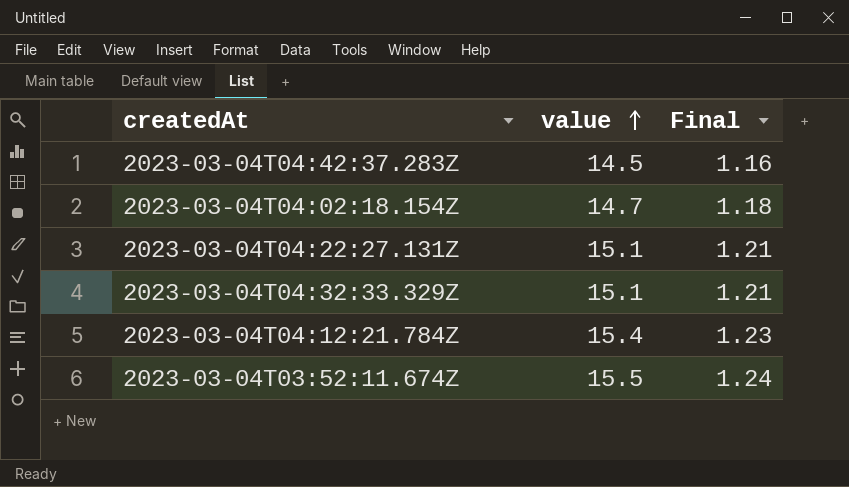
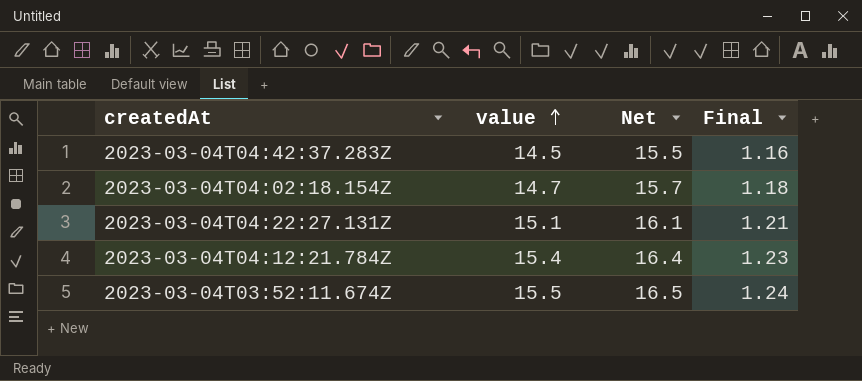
column Net | formula: none -> [value] + 1
row 2023-03-04T04:32:33.329Z: 15.1 | 1.21 -> none

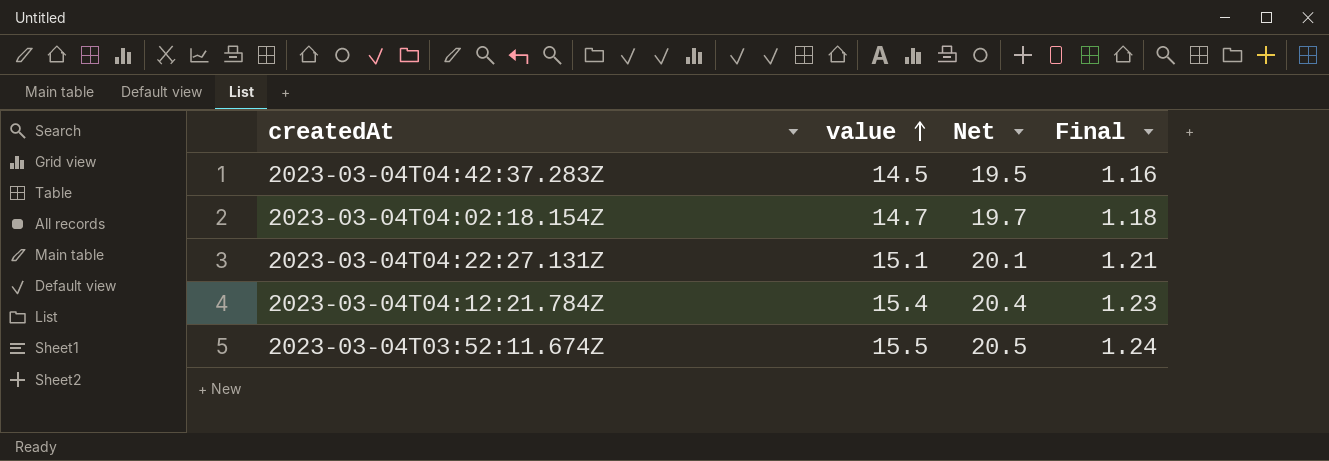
column Net | formula: [value] + 1 -> [value] + 5

